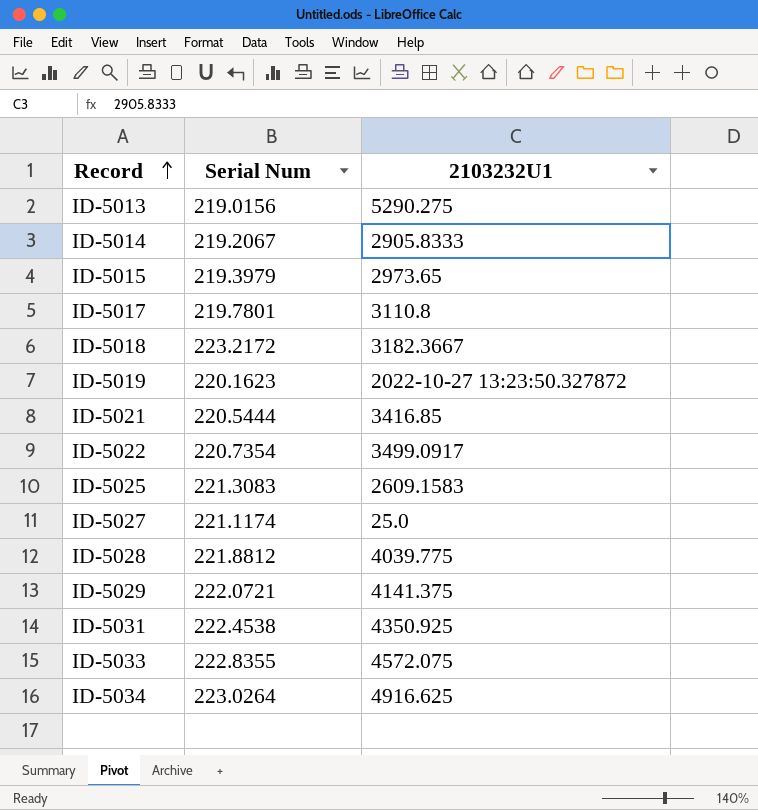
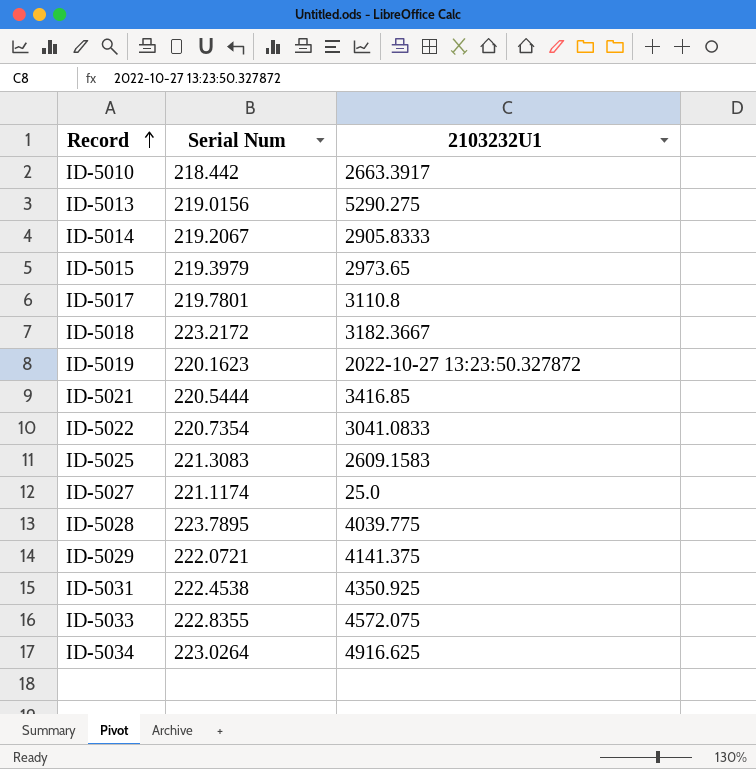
row ID-5010: none -> 218.442 | 2663.3917
ID-5022 | 2103232U1: 3499.0917 -> 3041.0833
ID-5028 | Serial Num: 221.8812 -> 223.7895

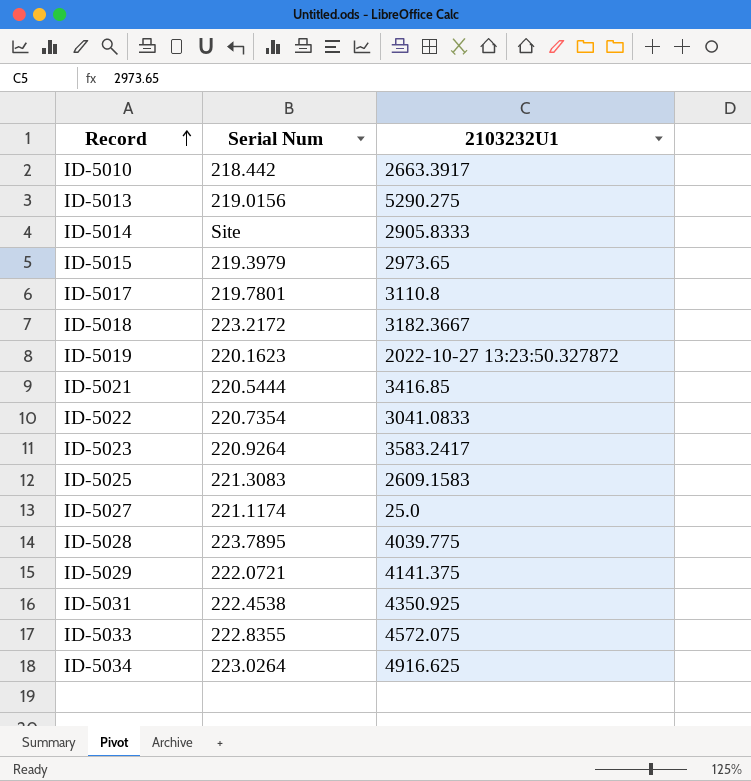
ID-5014 | Serial Num: 219.2067 -> Site
row ID-5023: none -> 220.9264 | 3583.2417

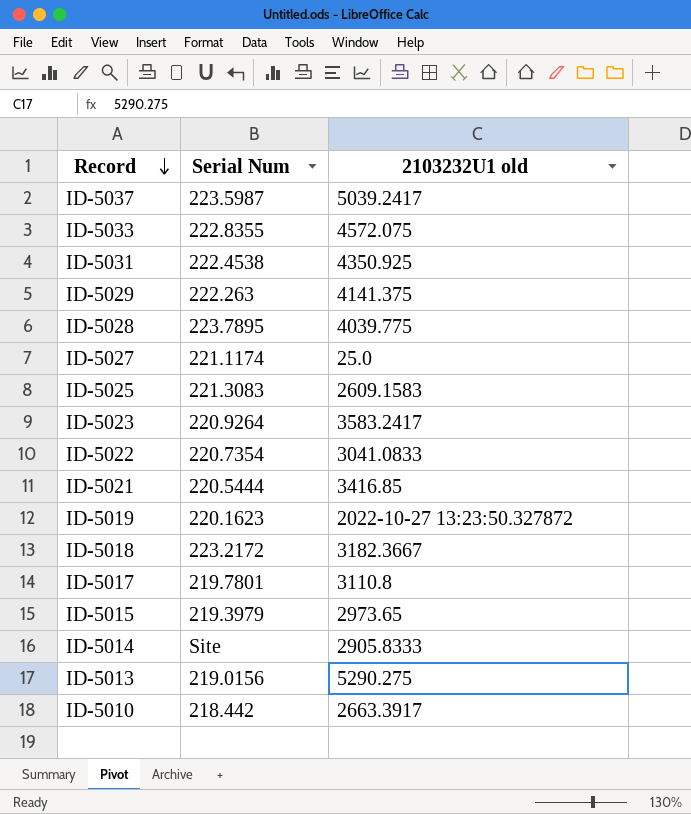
row order: Record ascending -> Record descending
column name: 2103232U1 -> 2103232U1 old
row ID-5034: 223.0264 | 4916.625 -> none
row ID-5037: none -> 223.5987 | 5039.2417
ID-5029 | Serial Num: 222.0721 -> 222.263

